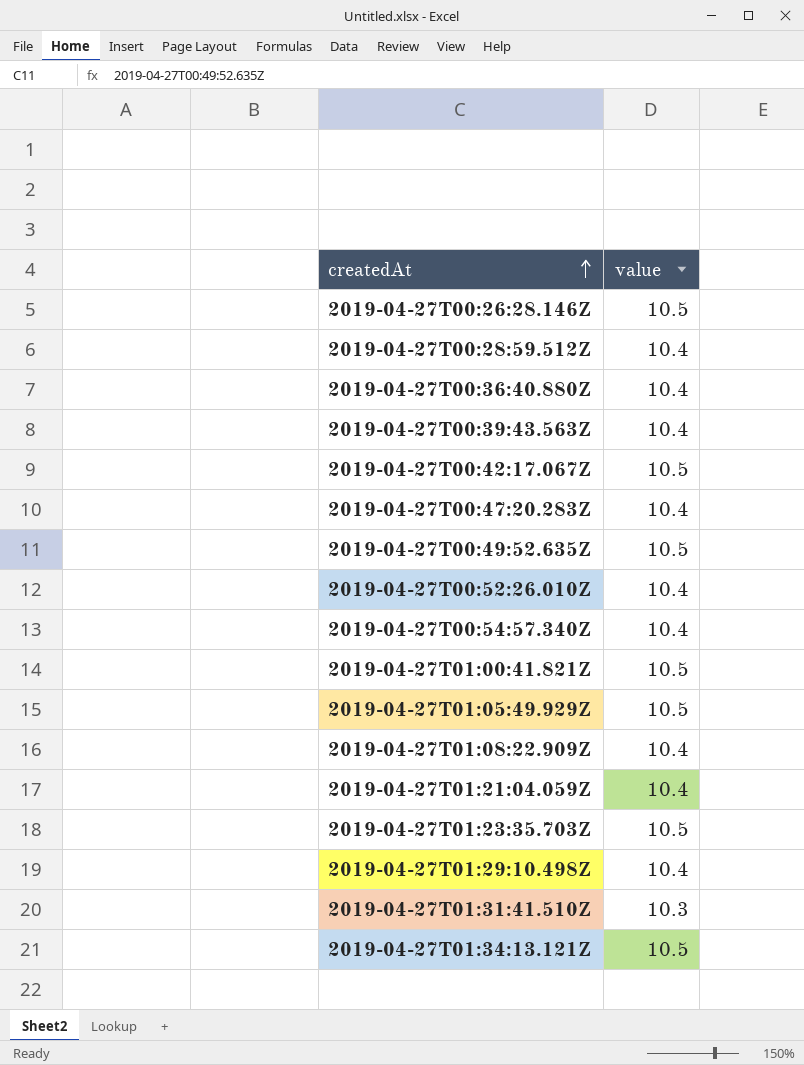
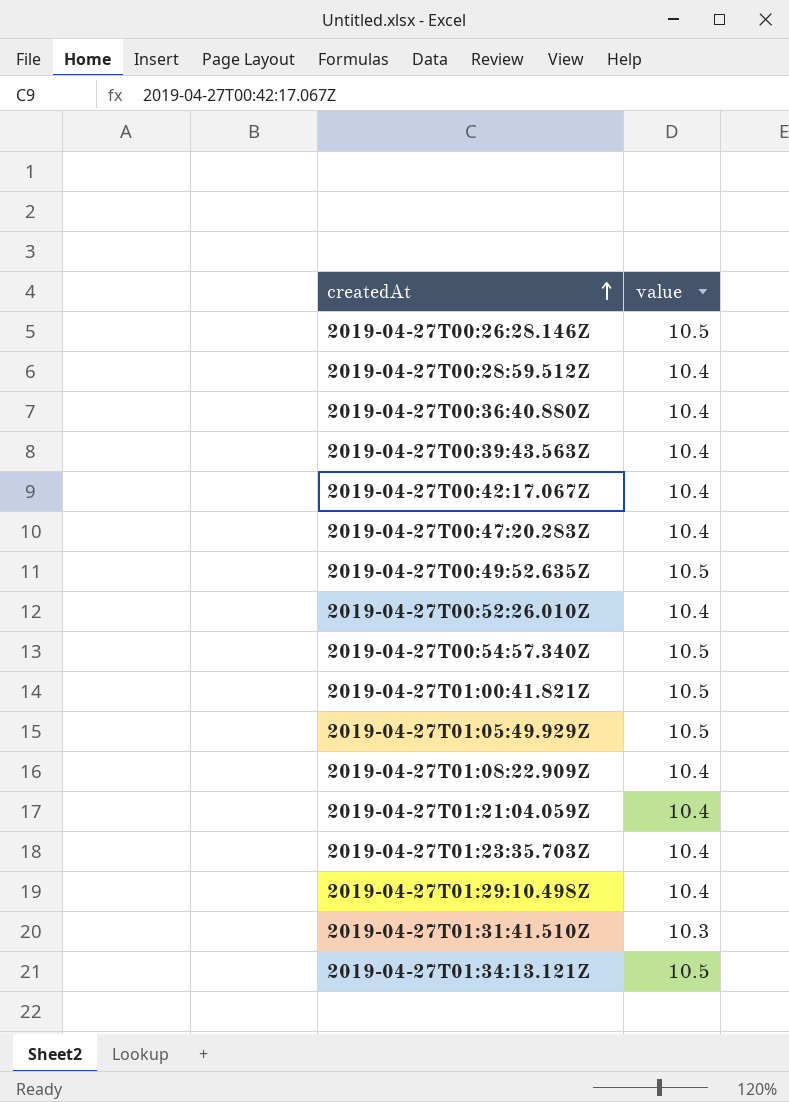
2019-04-27T00:42:17.067Z | value: 10.5 -> 10.4
2019-04-27T00:54:57.340Z | value: 10.4 -> 10.5
2019-04-27T01:23:35.703Z | value: 10.5 -> 10.4

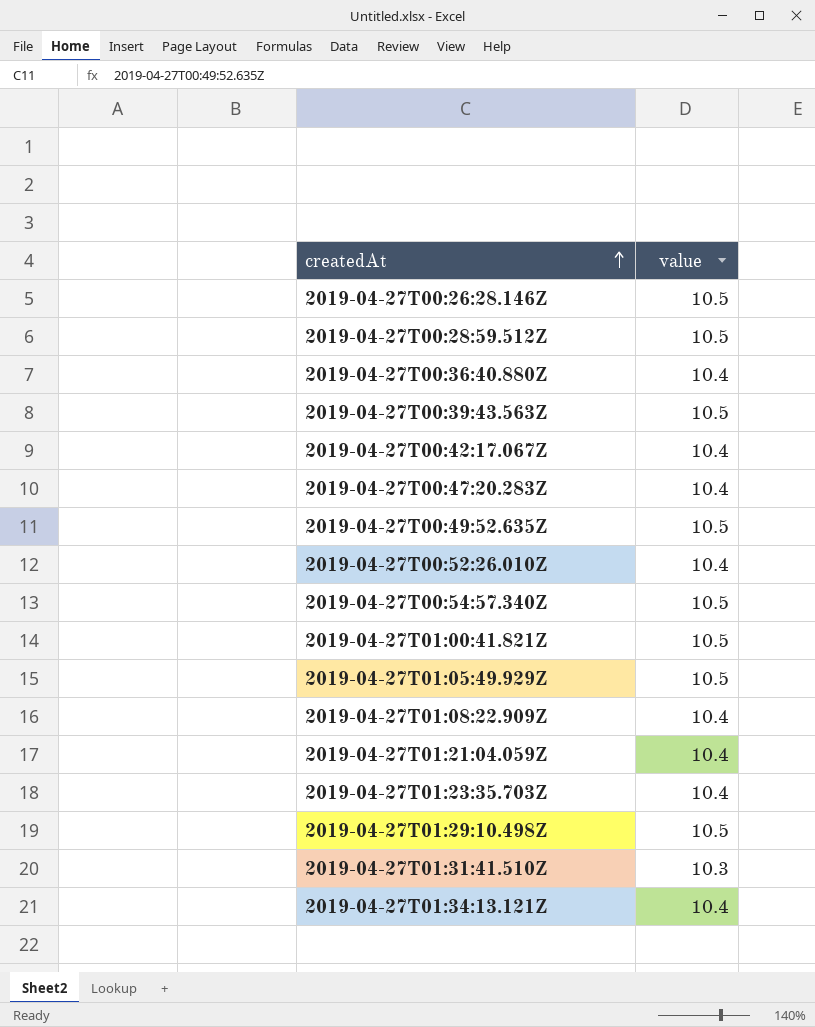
2019-04-27T00:28:59.512Z | value: 10.4 -> 10.5
2019-04-27T00:39:43.563Z | value: 10.4 -> 10.5
2019-04-27T01:29:10.498Z | value: 10.4 -> 10.5
2019-04-27T01:34:13.121Z | value: 10.5 -> 10.4

